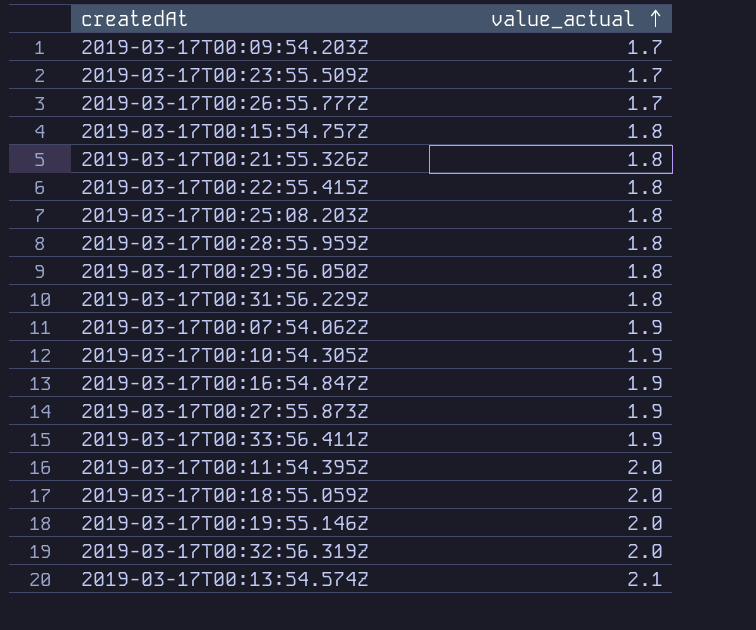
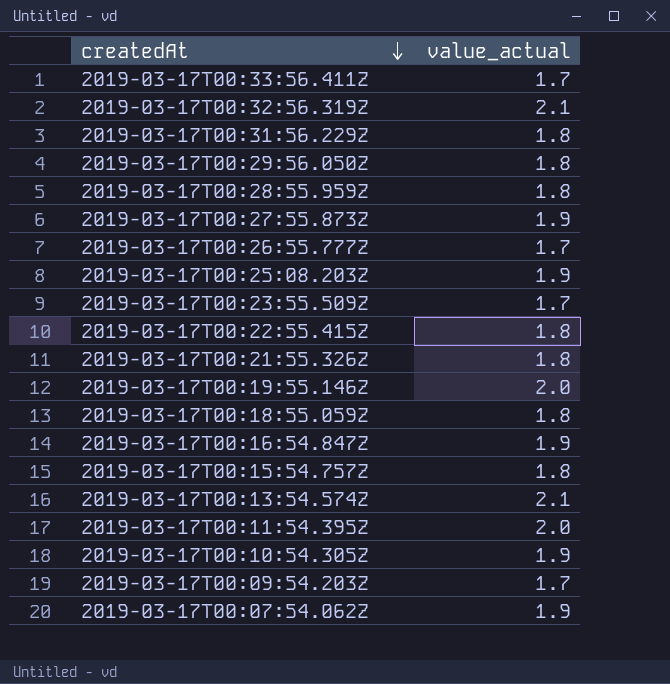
row order: value_actual ascending -> createdAt descending
2019-03-17T00:33:56.411Z | value_actual: 1.9 -> 1.7
2019-03-17T00:32:56.319Z | value_actual: 2.0 -> 2.1
2019-03-17T00:25:08.203Z | value_actual: 1.8 -> 1.9
2019-03-17T00:18:55.059Z | value_actual: 2.0 -> 1.8

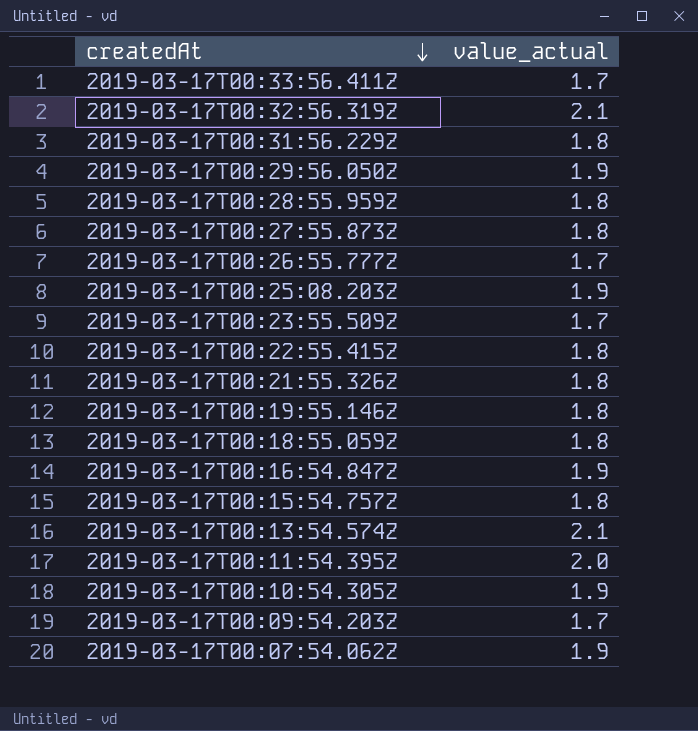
2019-03-17T00:29:56.050Z | value_actual: 1.8 -> 1.9
2019-03-17T00:27:55.873Z | value_actual: 1.9 -> 1.8
2019-03-17T00:19:55.146Z | value_actual: 2.0 -> 1.8

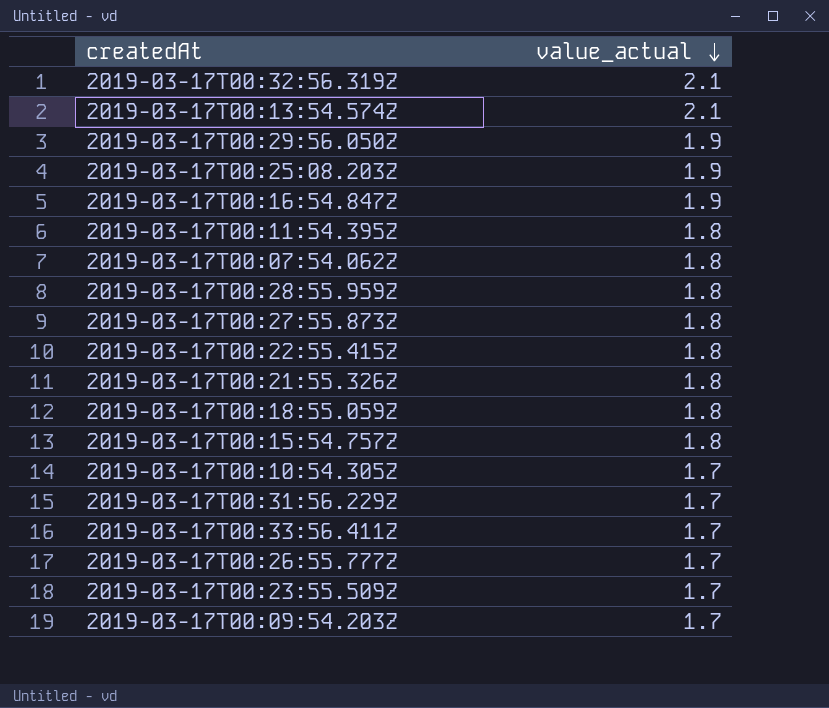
row order: createdAt descending -> value_actual descending
row 2019-03-17T00:19:55.146Z: 1.8 -> none
2019-03-17T00:11:54.395Z | value_actual: 2.0 -> 1.8
2019-03-17T00:07:54.062Z | value_actual: 1.9 -> 1.8
2019-03-17T00:10:54.305Z | value_actual: 1.9 -> 1.7
2019-03-17T00:31:56.229Z | value_actual: 1.8 -> 1.7

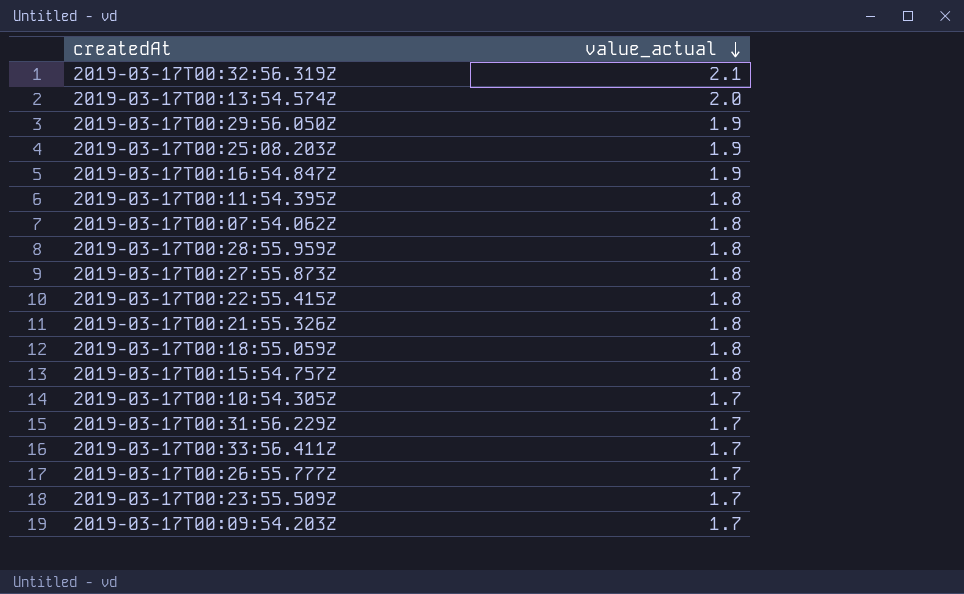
2019-03-17T00:13:54.574Z | value_actual: 2.1 -> 2.0

